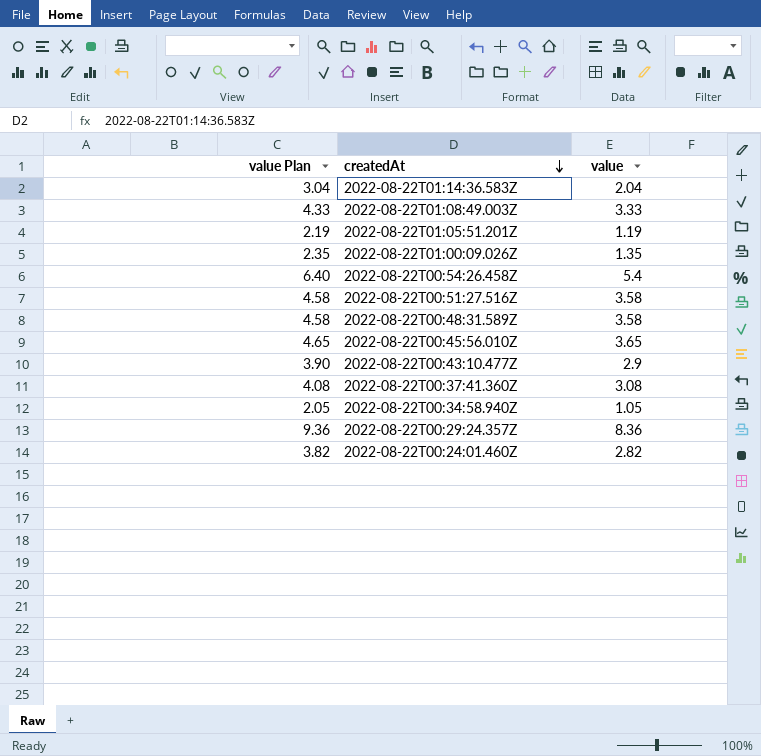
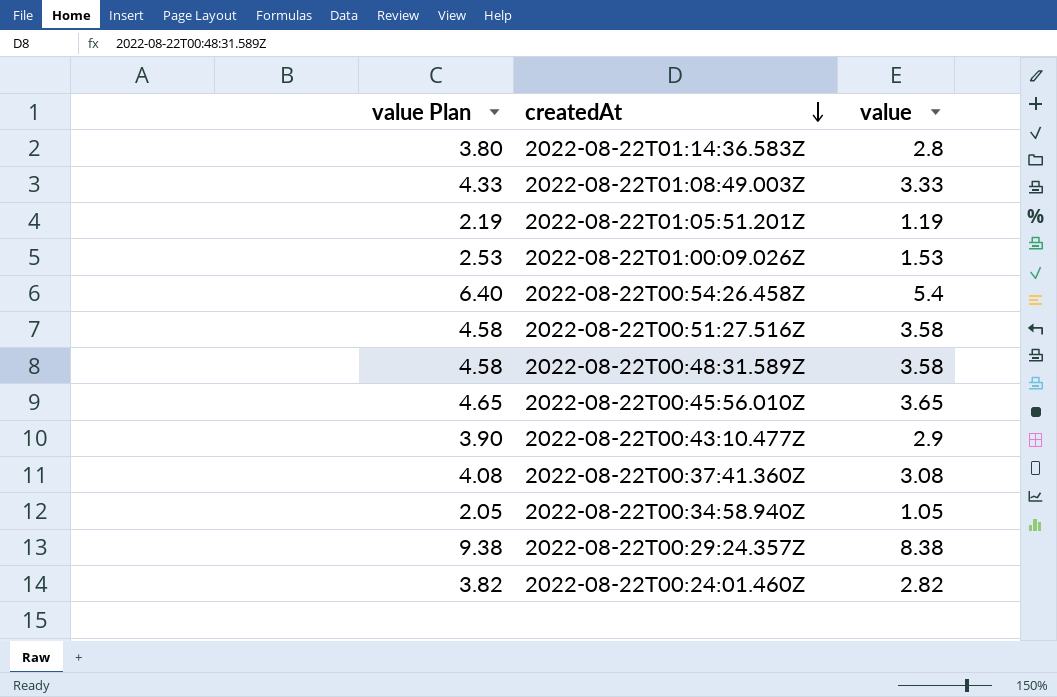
2022-08-22T01:14:36.583Z | value Plan: 3.04 -> 3.80
2022-08-22T01:14:36.583Z | value: 2.04 -> 2.8
2022-08-22T01:00:09.026Z | value Plan: 2.35 -> 2.53
2022-08-22T01:00:09.026Z | value: 1.35 -> 1.53
2022-08-22T00:29:24.357Z | value Plan: 9.36 -> 9.38
2022-08-22T00:29:24.357Z | value: 8.36 -> 8.38

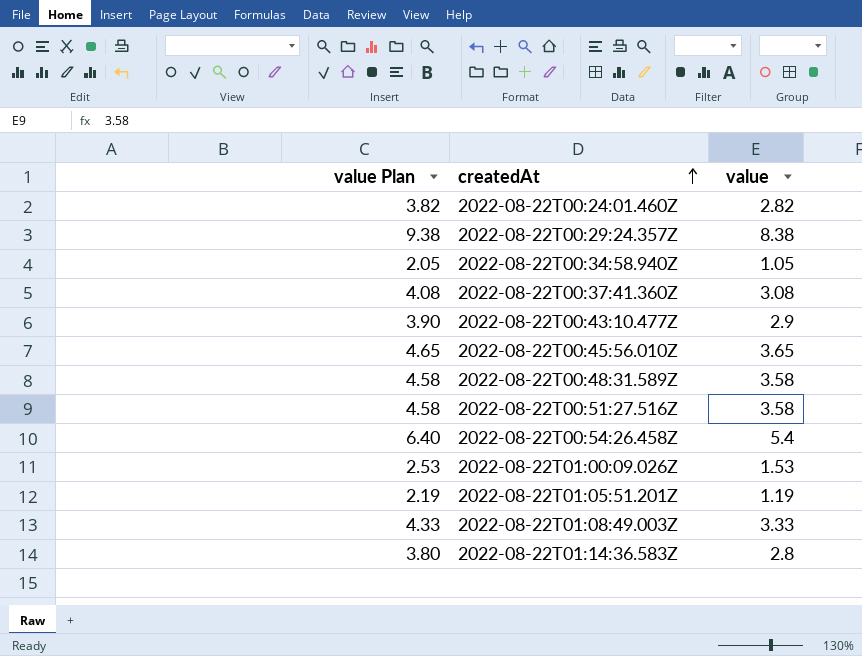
row order: createdAt descending -> createdAt ascending

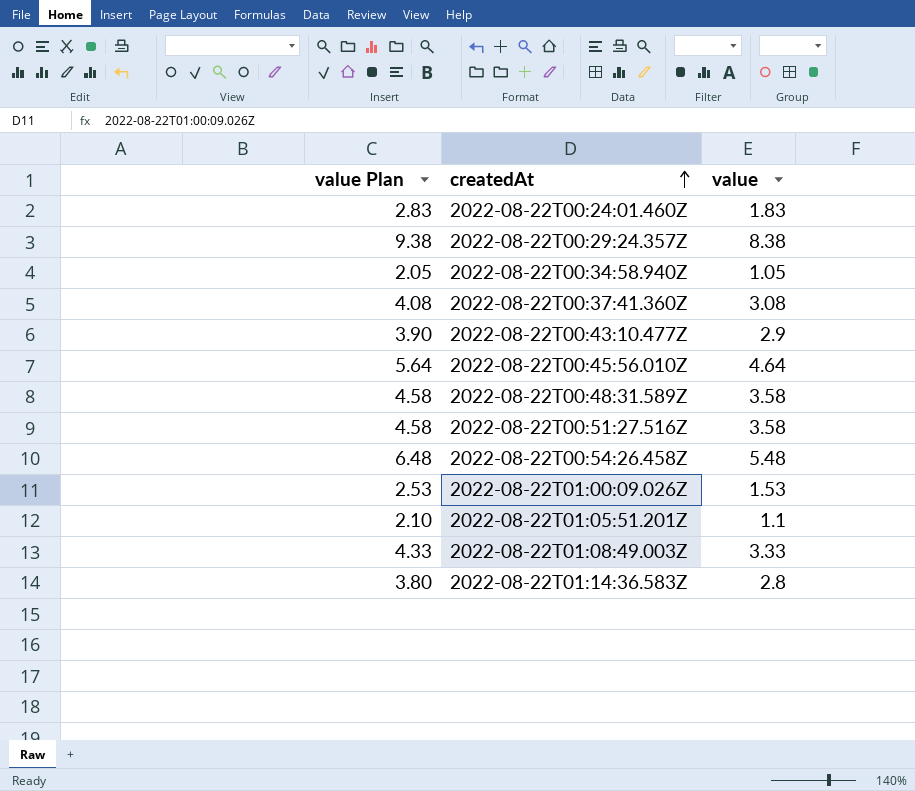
2022-08-22T00:24:01.460Z | value Plan: 3.82 -> 2.83
2022-08-22T00:24:01.460Z | value: 2.82 -> 1.83
2022-08-22T00:45:56.010Z | value Plan: 4.65 -> 5.64
2022-08-22T00:45:56.010Z | value: 3.65 -> 4.64
2022-08-22T00:54:26.458Z | value Plan: 6.40 -> 6.48
2022-08-22T00:54:26.458Z | value: 5.4 -> 5.48
2022-08-22T01:05:51.201Z | value Plan: 2.19 -> 2.10
2022-08-22T01:05:51.201Z | value: 1.19 -> 1.1

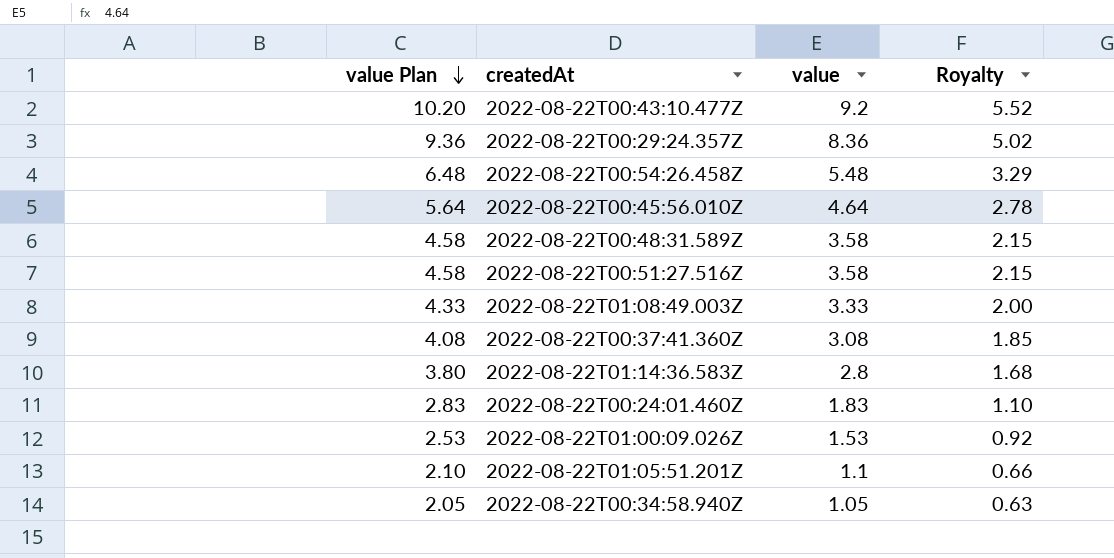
row order: createdAt ascending -> value Plan descending
column Royalty | formula: none -> [value] * 0.6
2022-08-22T00:43:10.477Z | value Plan: 3.90 -> 10.20
2022-08-22T00:43:10.477Z | value: 2.9 -> 9.2
2022-08-22T00:29:24.357Z | value Plan: 9.38 -> 9.36
2022-08-22T00:29:24.357Z | value: 8.38 -> 8.36

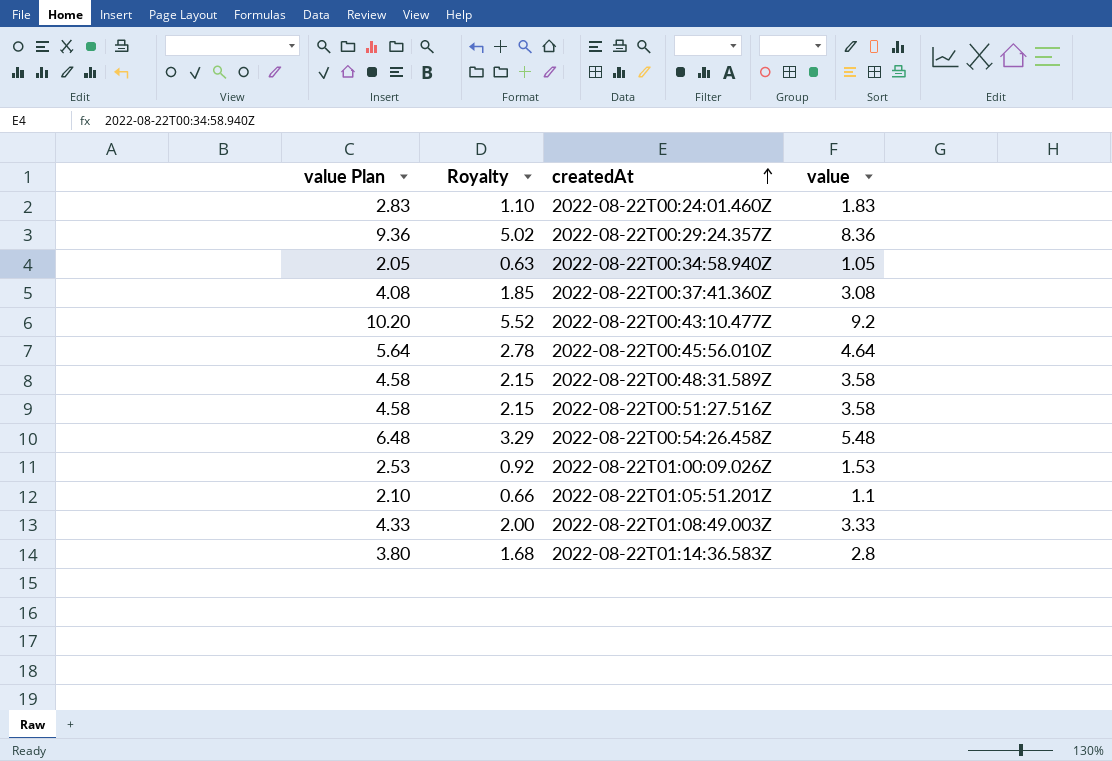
row order: value Plan descending -> createdAt ascending
column Royalty | position: 4 -> 2

